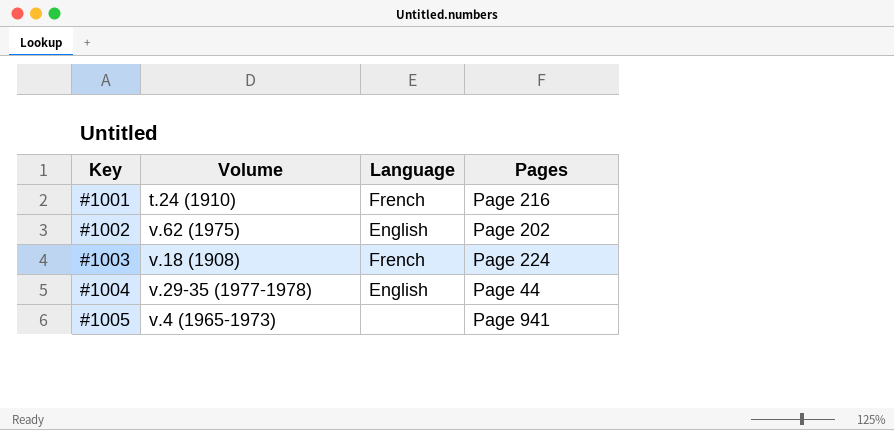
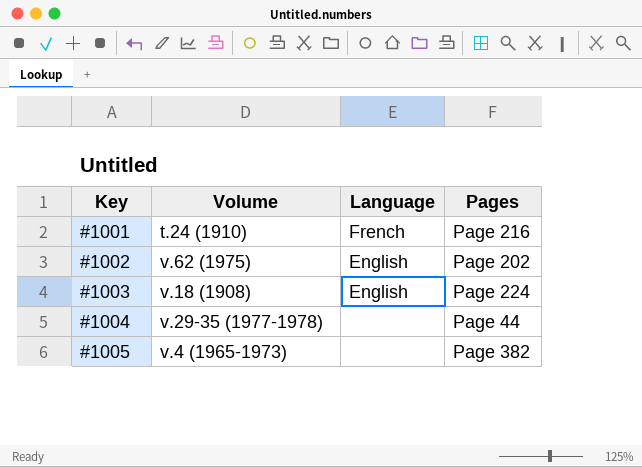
#1003 | Language: French -> English
#1004 | Language: English -> none
#1005 | Pages: Page 941 -> Page 382

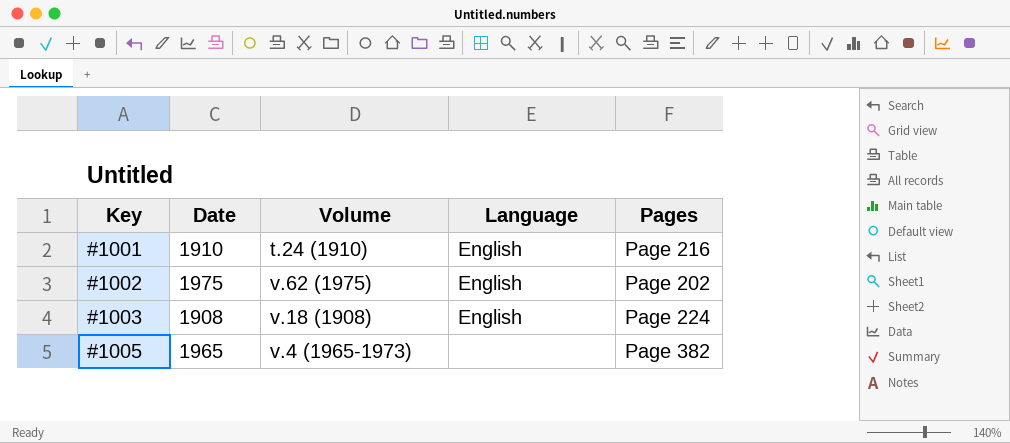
column Date | position: none -> 2
row #1004: v.29-35 (1977-1978) | none | Page 44 -> none
#1001 | Language: French -> English

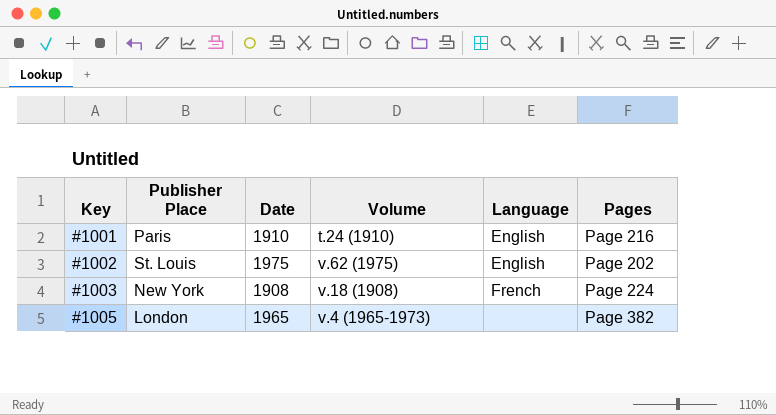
column Publisher Place | position: none -> 2
#1003 | Language: English -> French

